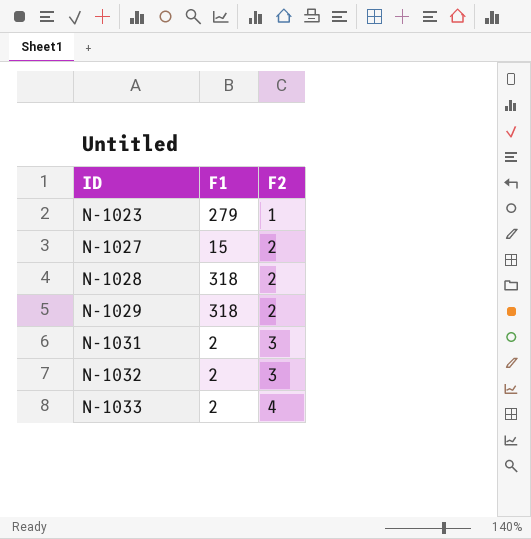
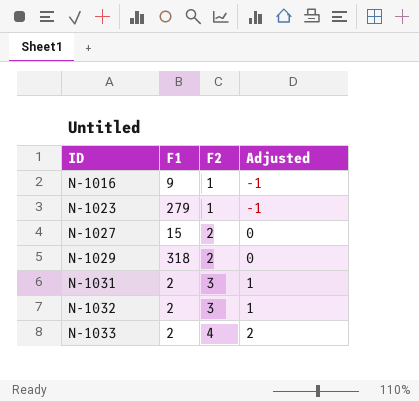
column Adjusted | formula: none -> [F2] - 2
row N-1028: 318 | 2 -> none
row N-1016: none -> 9 | 1 | -1

